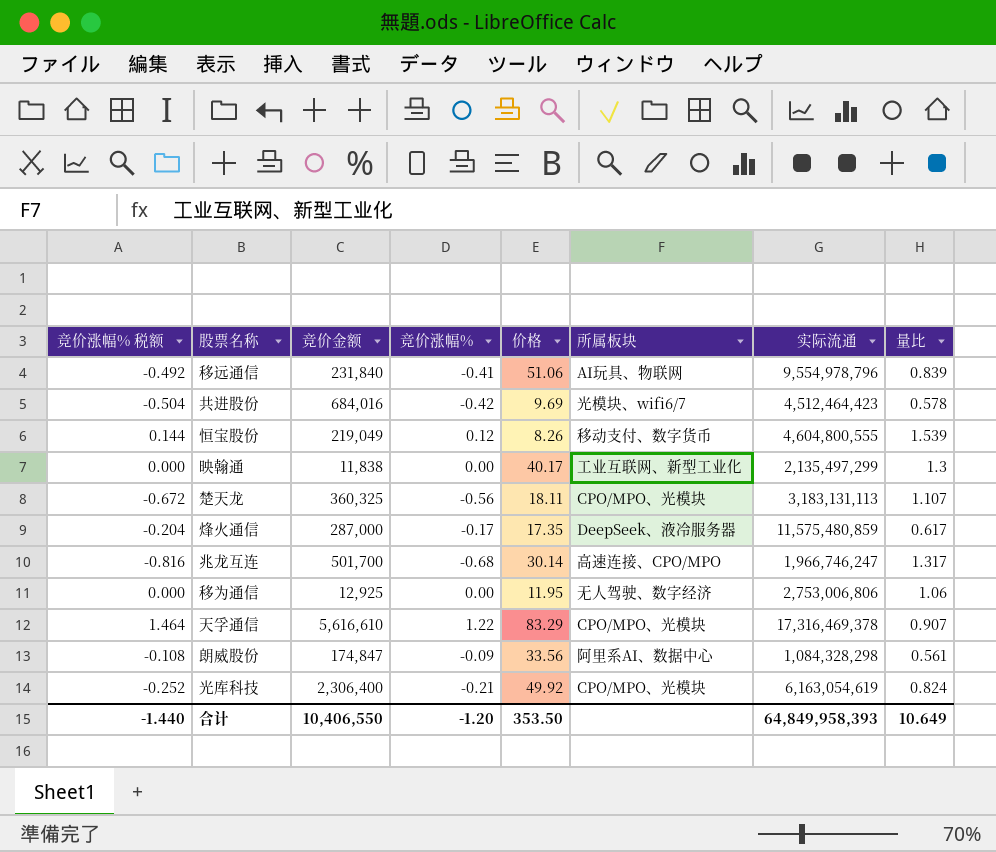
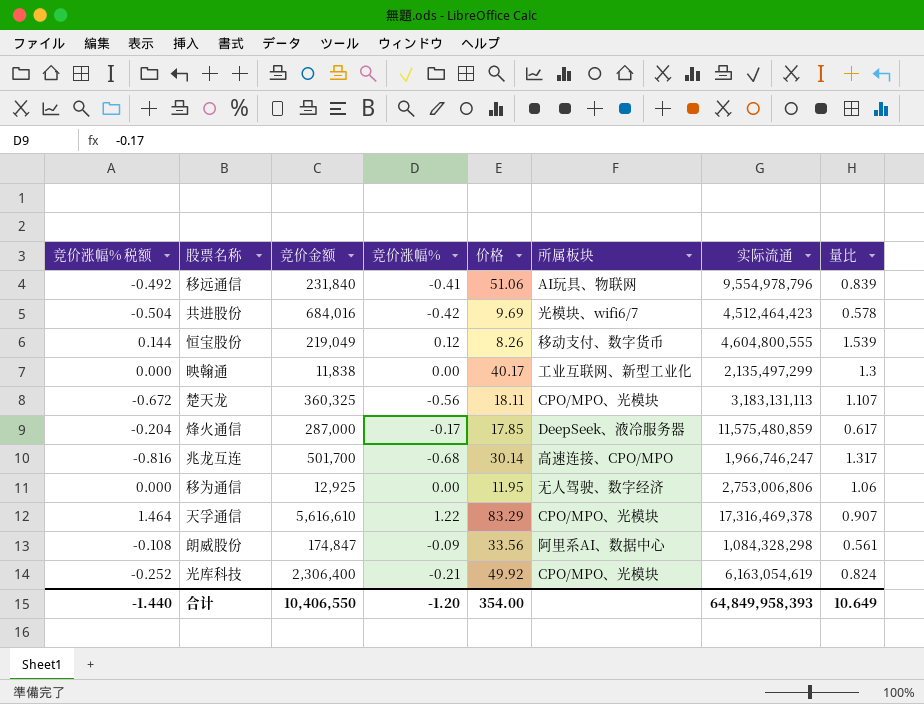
烽火通信 | 价格: 17.35 -> 17.85
合计 | 价格: 353.50 -> 354.00

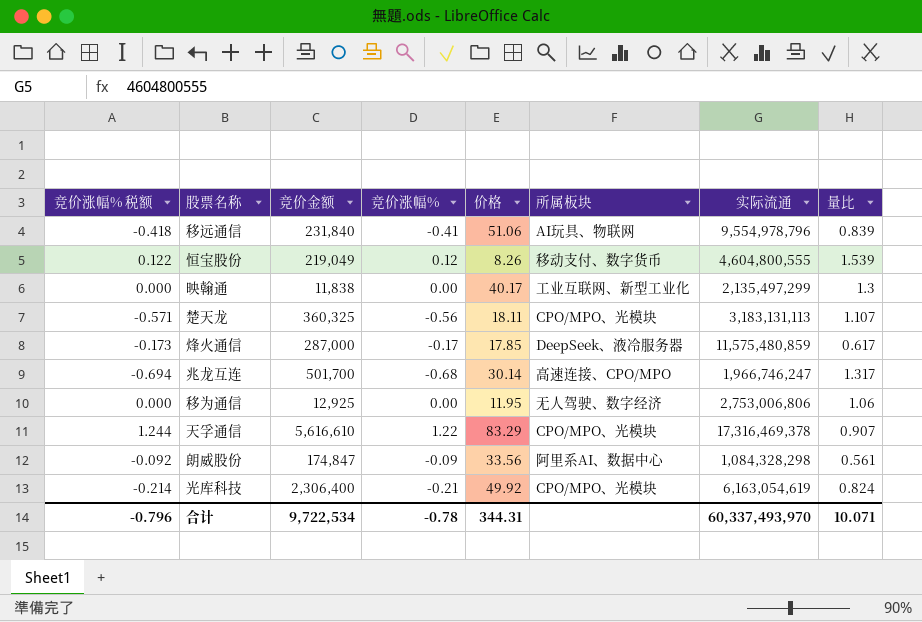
column 竞价涨幅% 税额 | formula: [竞价涨幅%] * 1.2 -> [竞价涨幅%] * 1.02
row 共进股份: -0.504 | 684,016 | -0.42 | 9.69 | 光模块、wifi6/7 | 4,512,464,423 | 0.578 -> none
合计 | 竞价涨幅% 税额: -1.440 -> -0.796
合计 | 竞价金额: 10,406,550 -> 9,722,534
合计 | 竞价涨幅%: -1.20 -> -0.78
合计 | 价格: 354.00 -> 344.31
合计 | 实际流通: 64,849,958,393 -> 60,337,493,970
合计 | 量比: 10.649 -> 10.071

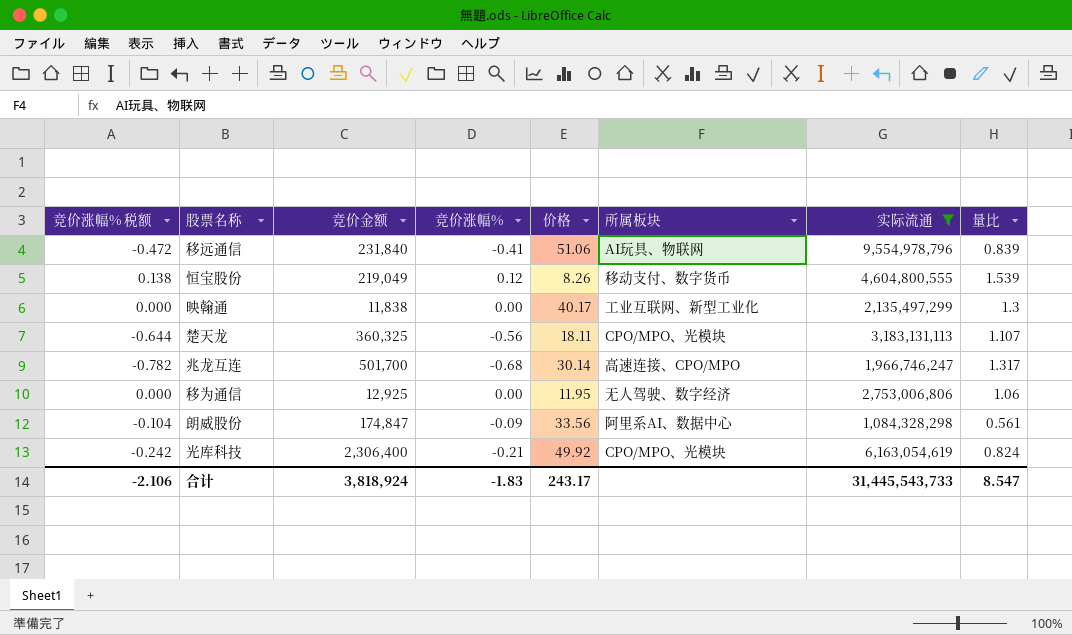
filter: none -> 实际流通 <= 9,554,978,796
column 竞价涨幅% 税额 | formula: [竞价涨幅%] * 1.02 -> [竞价涨幅%] * 1.15
合计 | 竞价涨幅% 税额: -0.796 -> -2.106
合计 | 竞价金额: 9,722,534 -> 3,818,924
合计 | 竞价涨幅%: -0.78 -> -1.83
合计 | 价格: 344.31 -> 243.17
合计 | 实际流通: 60,337,493,970 -> 31,445,543,733
合计 | 量比: 10.071 -> 8.547

